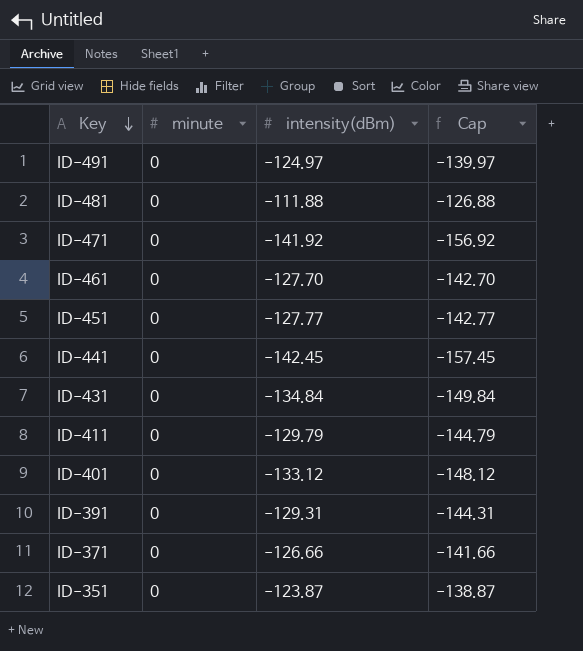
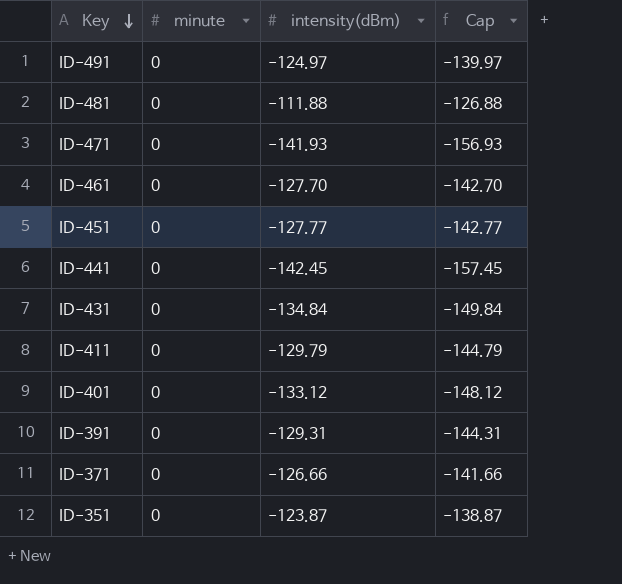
ID-471 | intensity(dBm): -141.92 -> -141.93
ID-471 | Cap: -156.92 -> -156.93

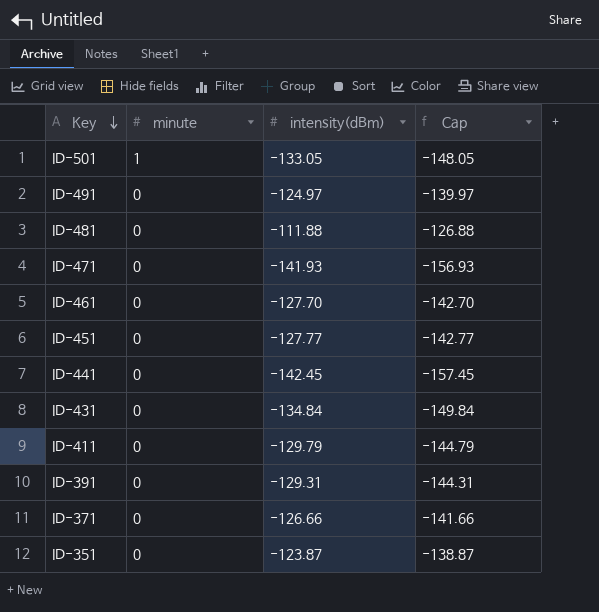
row ID-401: 0 | -133.12 | -148.12 -> none
row ID-501: none -> 1 | -133.05 | -148.05

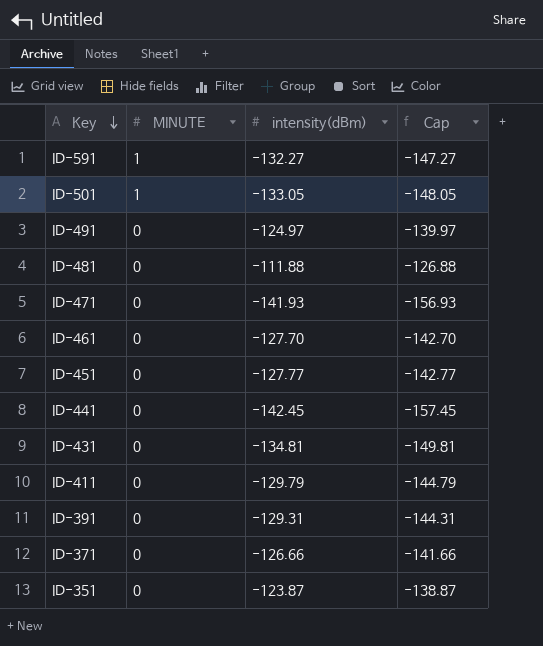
column name: minute -> MINUTE
row ID-591: none -> 1 | -132.27 | -147.27
ID-431 | intensity(dBm): -134.84 -> -134.81
ID-431 | Cap: -149.84 -> -149.81

